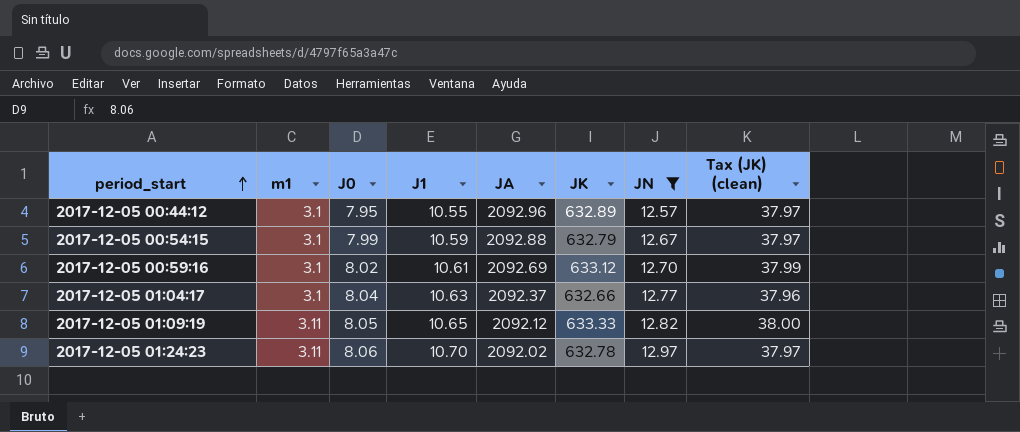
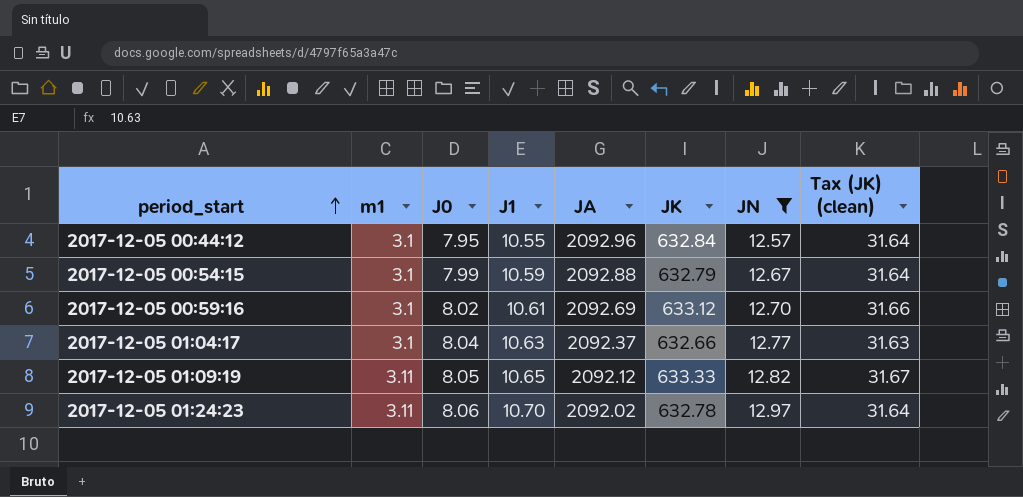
column Tax (JK) (clean) | formula: [JK] * 0.06 -> [JK] * 0.05
2017-12-05 00:44:12 | JK: 632.89 -> 632.84

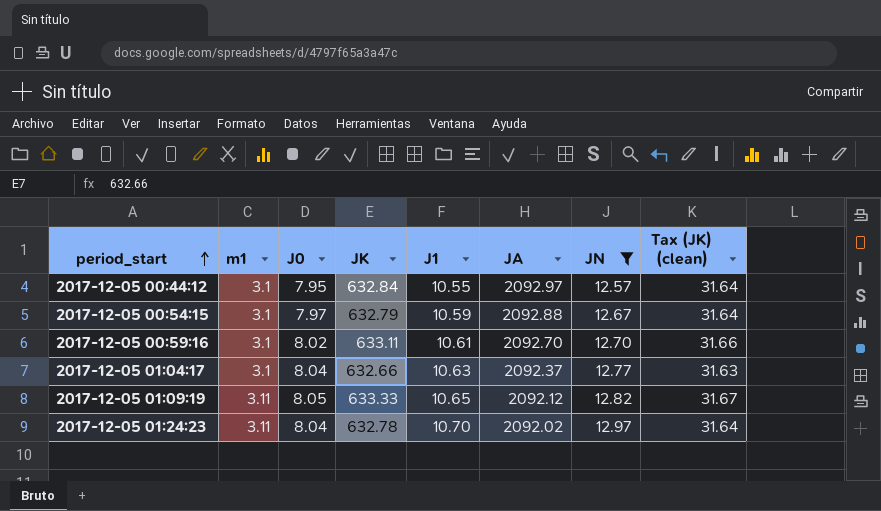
column JK | position: 6 -> 4
2017-12-05 00:44:12 | JA: 2092.96 -> 2092.97
2017-12-05 00:54:15 | J0: 7.99 -> 7.97
2017-12-05 00:59:16 | JK: 633.12 -> 633.11
2017-12-05 00:59:16 | JA: 2092.69 -> 2092.70
2017-12-05 01:24:23 | J0: 8.06 -> 8.04

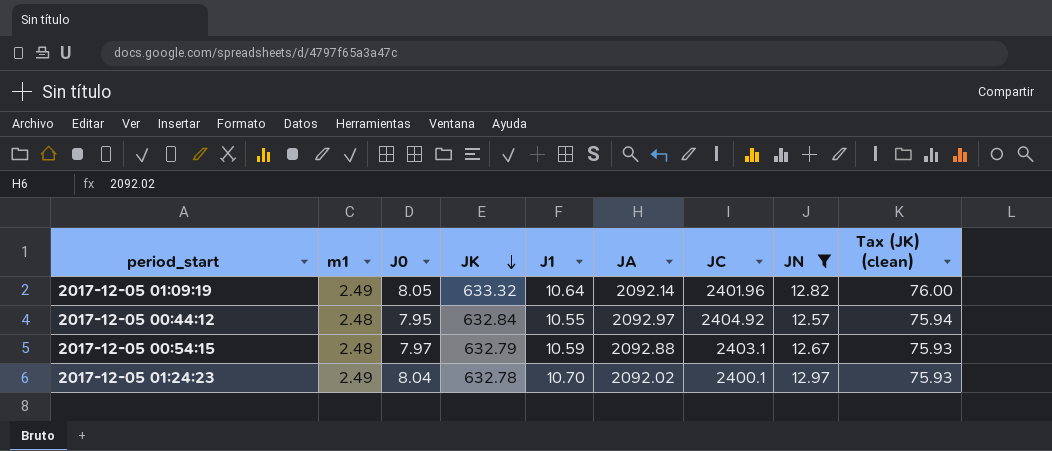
row order: period_start ascending -> JK descending
column JC | position: none -> 7
column Tax (JK) (clean) | formula: [JK] * 0.05 -> [JK] * 0.12
row 2017-12-05 00:59:16: 3.1 | 8.02 | 633.11 | 10.61 | 2092.70 | 12.70 | 31.66 -> none
row 2017-12-05 01:04:17: 3.1 | 8.04 | 632.66 | 10.63 | 2092.37 | 12.77 | 31.63 -> none
2017-12-05 01:09:19 | m1: 3.11 -> 2.49
2017-12-05 01:09:19 | JK: 633.33 -> 633.32
2017-12-05 01:09:19 | J1: 10.65 -> 10.64
2017-12-05 01:09:19 | JA: 2092.12 -> 2092.14
2017-12-05 00:44:12 | m1: 3.1 -> 2.48
2017-12-05 00:54:15 | m1: 3.1 -> 2.48
2017-12-05 01:24:23 | m1: 3.11 -> 2.49

